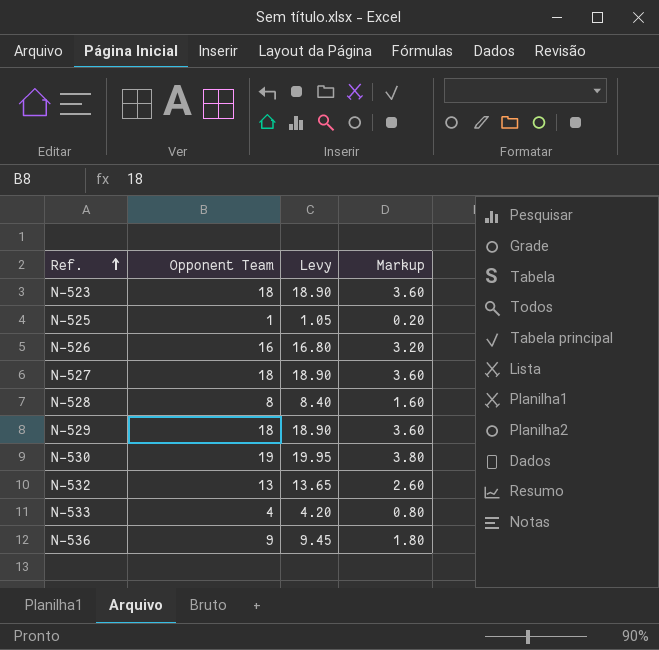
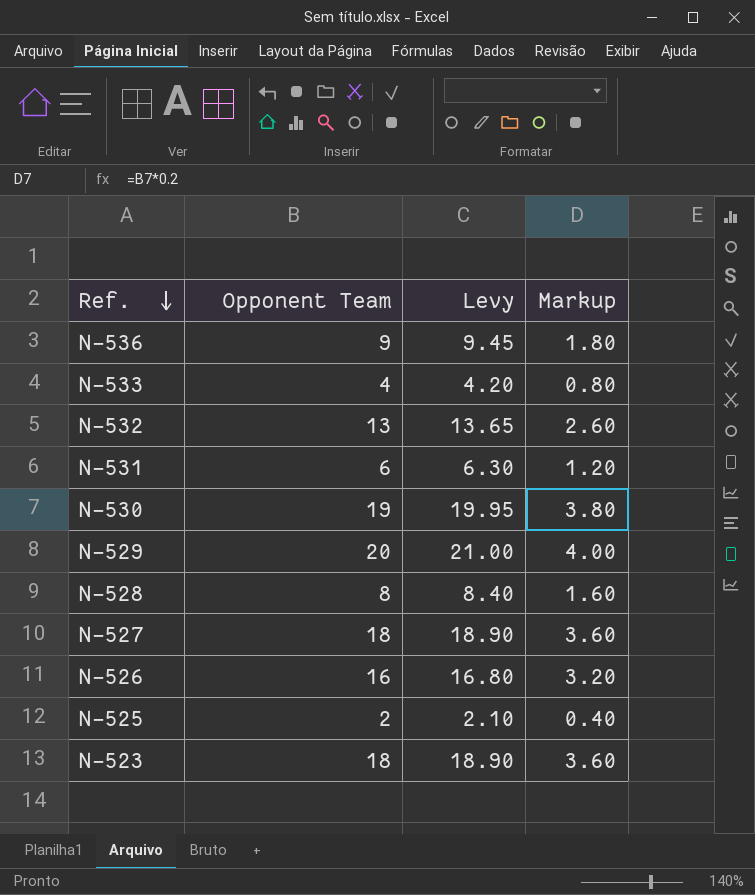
row order: Ref. ascending -> Ref. descending
row N-531: none -> 6 | 6.30 | 1.20
N-529 | Opponent Team: 18 -> 20
N-529 | Levy: 18.90 -> 21.00
N-529 | Markup: 3.60 -> 4.00
N-525 | Opponent Team: 1 -> 2
N-525 | Levy: 1.05 -> 2.10
N-525 | Markup: 0.20 -> 0.40

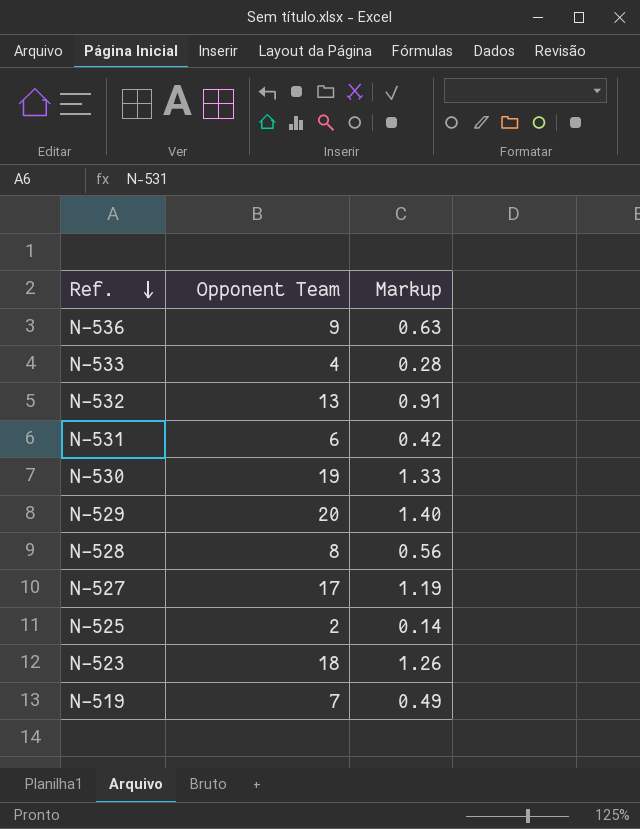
column Levy | formula: [Opponent Team] * 1.05 -> none
column Markup | formula: [Opponent Team] * 0.2 -> [Opponent Team] * 0.07
row N-526: 16 | 16.80 | 3.20 -> none
N-527 | Opponent Team: 18 -> 17
row N-519: none -> 7 | 0.49

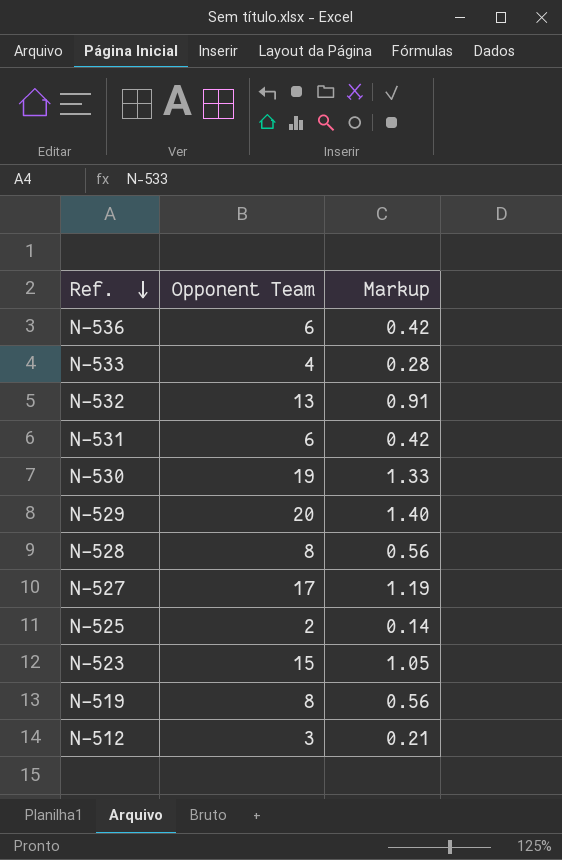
N-536 | Opponent Team: 9 -> 6
N-536 | Markup: 0.63 -> 0.42
N-523 | Opponent Team: 18 -> 15
N-523 | Markup: 1.26 -> 1.05
N-519 | Opponent Team: 7 -> 8
N-519 | Markup: 0.49 -> 0.56
row N-512: none -> 3 | 0.21

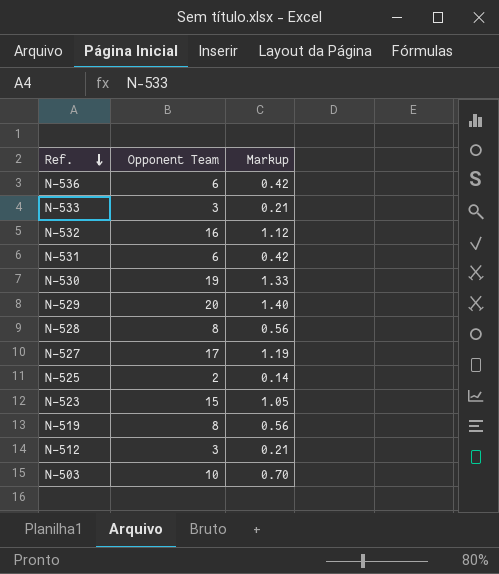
N-533 | Opponent Team: 4 -> 3
N-533 | Markup: 0.28 -> 0.21
N-532 | Opponent Team: 13 -> 16
N-532 | Markup: 0.91 -> 1.12
row N-503: none -> 10 | 0.70

